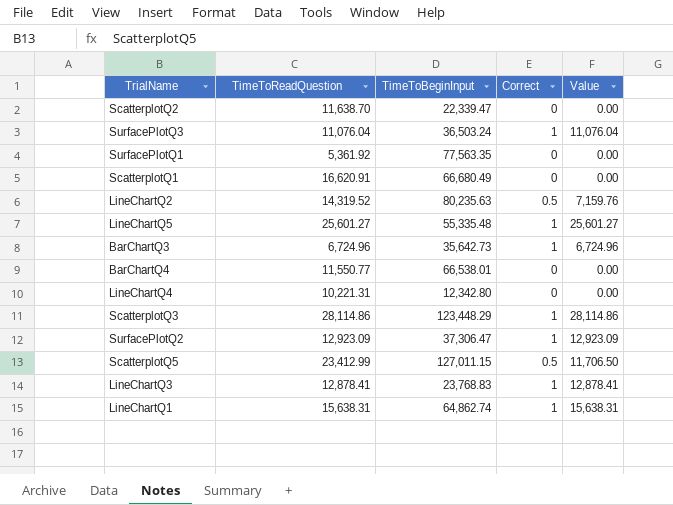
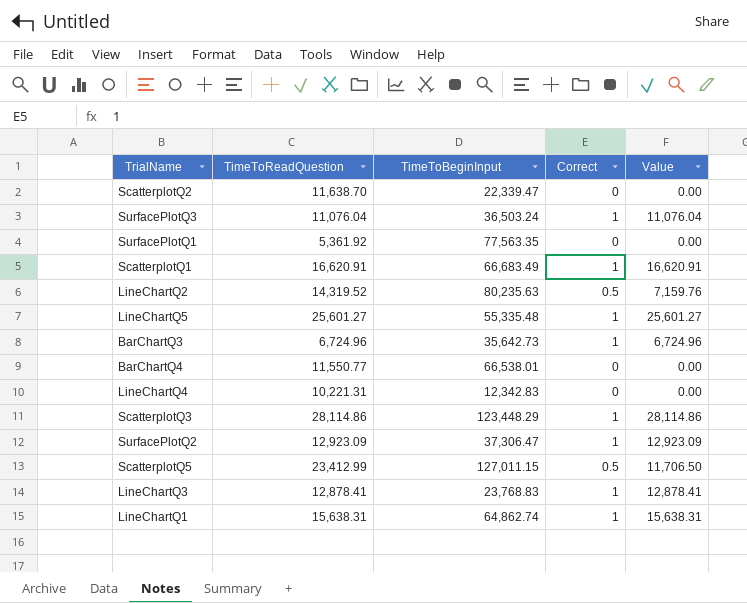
ScatterplotQ1 | TimeToBeginInput: 66,680.49 -> 66,683.49
ScatterplotQ1 | Correct: 0 -> 1
ScatterplotQ1 | Value: 0.00 -> 16,620.91
LineChartQ4 | TimeToBeginInput: 12,342.80 -> 12,342.83

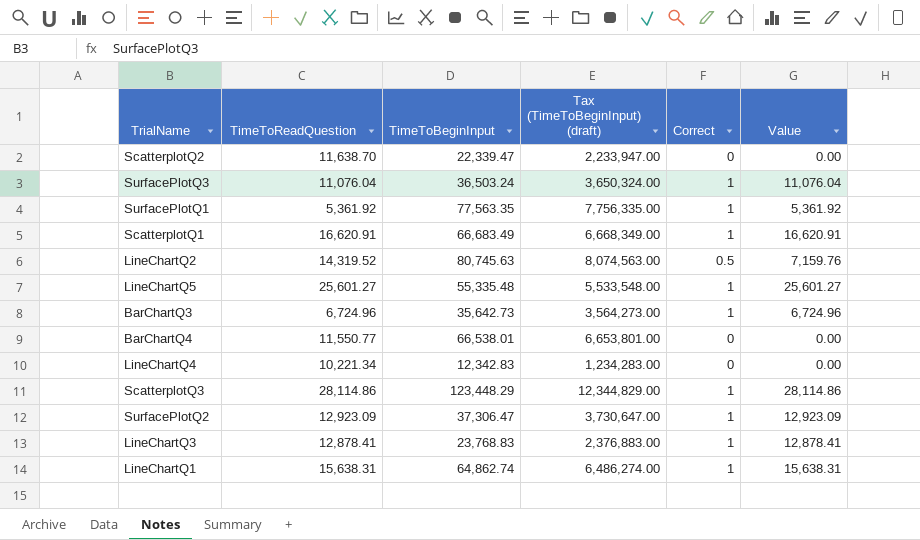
column Tax (TimeToBeginInput) (draft) | formula: none -> [TimeToBeginInput] * 100
row ScatterplotQ5: 23,412.99 | 127,011.15 | 0.5 | 11,706.50 -> none
SurfacePlotQ1 | Correct: 0 -> 1
SurfacePlotQ1 | Value: 0.00 -> 5,361.92
LineChartQ2 | TimeToBeginInput: 80,235.63 -> 80,745.63
LineChartQ4 | TimeToReadQuestion: 10,221.31 -> 10,221.34

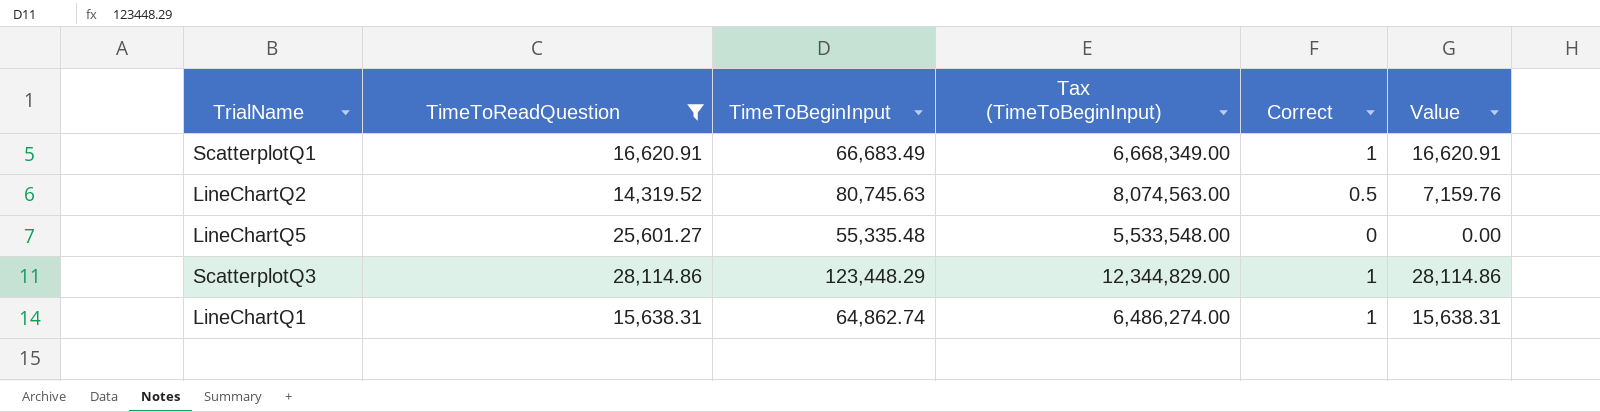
filter: none -> TimeToReadQuestion >= 14,319.52
column name: Tax (TimeToBeginInput) (draft) -> Tax (TimeToBeginInput)
LineChartQ5 | Correct: 1 -> 0
LineChartQ5 | Value: 25,601.27 -> 0.00

